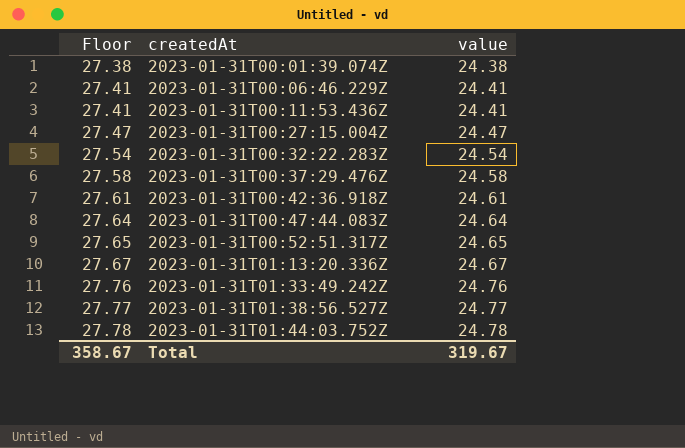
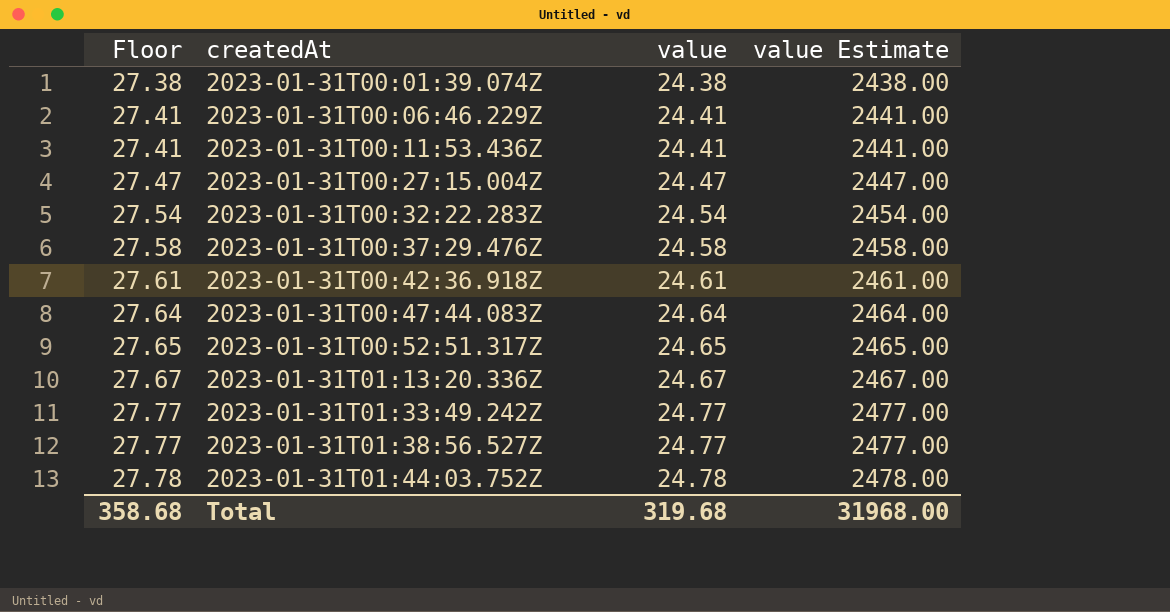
column value Estimate | formula: none -> [value] * 100
2023-01-31T01:33:49.242Z | Floor: 27.76 -> 27.77
2023-01-31T01:33:49.242Z | value: 24.76 -> 24.77
Total | Floor: 358.67 -> 358.68
Total | value: 319.67 -> 319.68

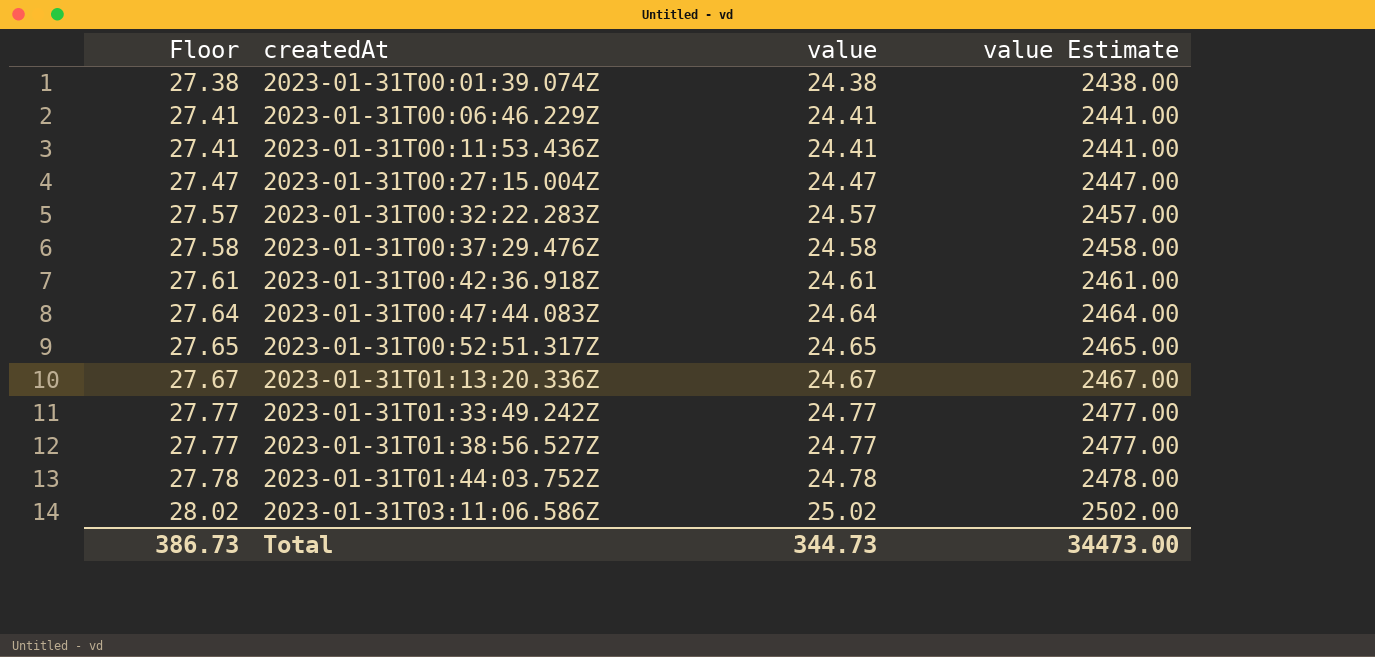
2023-01-31T00:32:22.283Z | Floor: 27.54 -> 27.57
2023-01-31T00:32:22.283Z | value: 24.54 -> 24.57
2023-01-31T00:32:22.283Z | value Estimate: 2454.00 -> 2457.00
row 2023-01-31T03:11:06.586Z: none -> 28.02 | 25.02 | 2502.00
Total | Floor: 358.68 -> 386.73
Total | value: 319.68 -> 344.73
Total | value Estimate: 31968.00 -> 34473.00

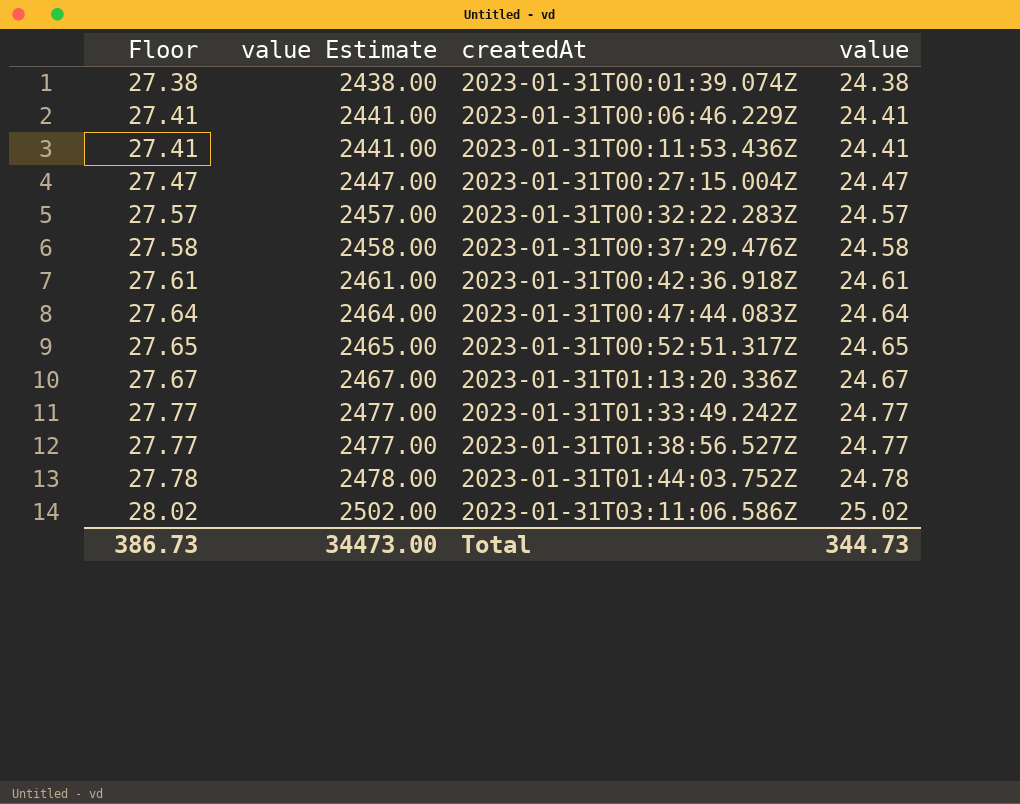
column value Estimate | position: 4 -> 2

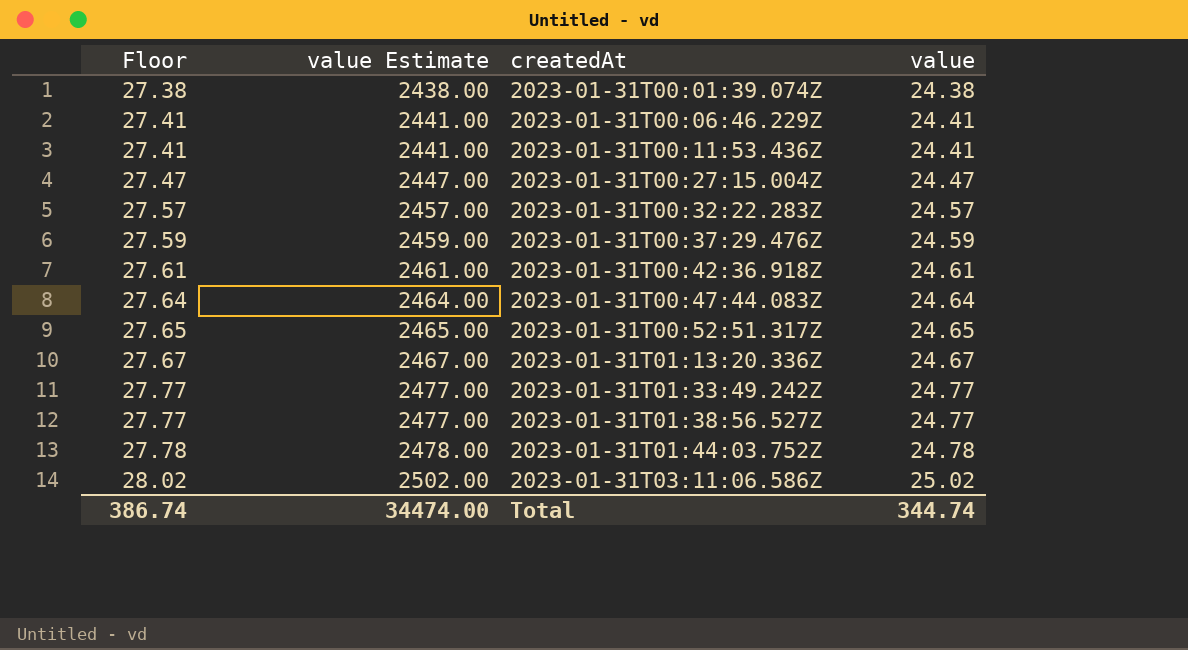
2023-01-31T00:37:29.476Z | Floor: 27.58 -> 27.59
2023-01-31T00:37:29.476Z | value Estimate: 2458.00 -> 2459.00
2023-01-31T00:37:29.476Z | value: 24.58 -> 24.59
Total | Floor: 386.73 -> 386.74
Total | value Estimate: 34473.00 -> 34474.00
Total | value: 344.73 -> 344.74

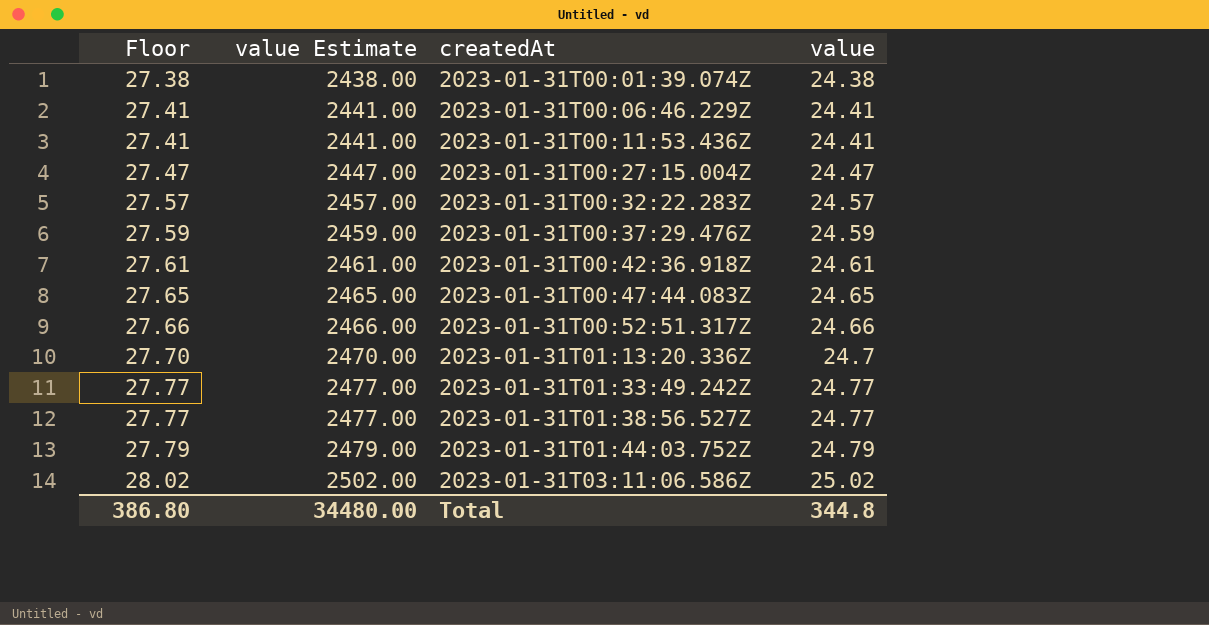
2023-01-31T00:47:44.083Z | Floor: 27.64 -> 27.65
2023-01-31T00:47:44.083Z | value Estimate: 2464.00 -> 2465.00
2023-01-31T00:47:44.083Z | value: 24.64 -> 24.65
2023-01-31T00:52:51.317Z | Floor: 27.65 -> 27.66
2023-01-31T00:52:51.317Z | value Estimate: 2465.00 -> 2466.00
2023-01-31T00:52:51.317Z | value: 24.65 -> 24.66
2023-01-31T01:13:20.336Z | Floor: 27.67 -> 27.70
2023-01-31T01:13:20.336Z | value Estimate: 2467.00 -> 2470.00
2023-01-31T01:13:20.336Z | value: 24.67 -> 24.7
2023-01-31T01:44:03.752Z | Floor: 27.78 -> 27.79
2023-01-31T01:44:03.752Z | value Estimate: 2478.00 -> 2479.00
2023-01-31T01:44:03.752Z | value: 24.78 -> 24.79
Total | Floor: 386.74 -> 386.80
Total | value Estimate: 34474.00 -> 34480.00
Total | value: 344.74 -> 344.8

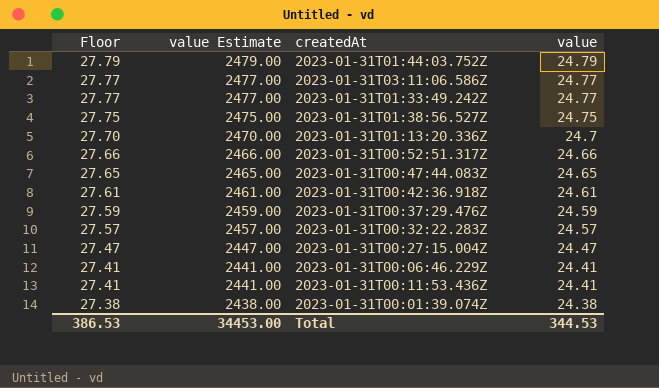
row order: Floor ascending -> Floor descending
2023-01-31T03:11:06.586Z | Floor: 28.02 -> 27.77
2023-01-31T03:11:06.586Z | value Estimate: 2502.00 -> 2477.00
2023-01-31T03:11:06.586Z | value: 25.02 -> 24.77
2023-01-31T01:38:56.527Z | Floor: 27.77 -> 27.75
2023-01-31T01:38:56.527Z | value Estimate: 2477.00 -> 2475.00
2023-01-31T01:38:56.527Z | value: 24.77 -> 24.75
Total | Floor: 386.80 -> 386.53
Total | value Estimate: 34480.00 -> 34453.00
Total | value: 344.8 -> 344.53

